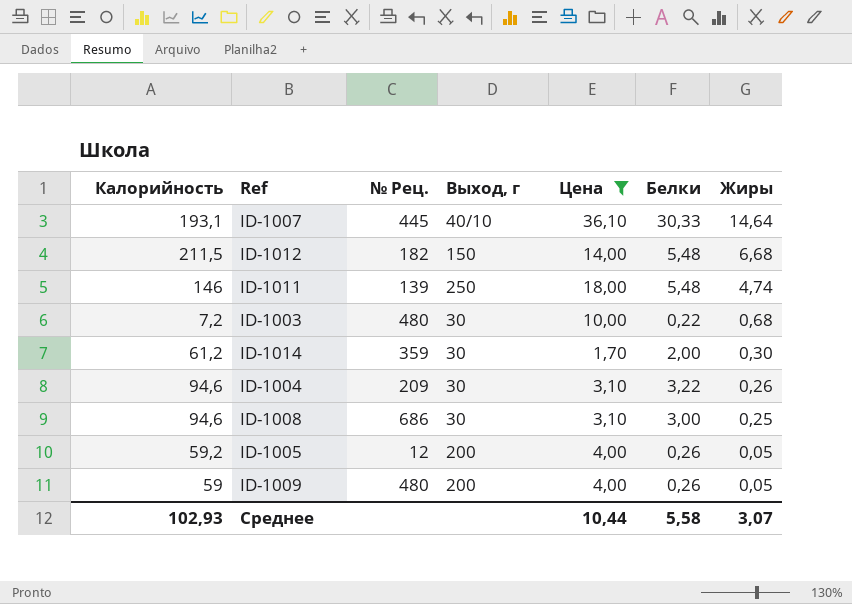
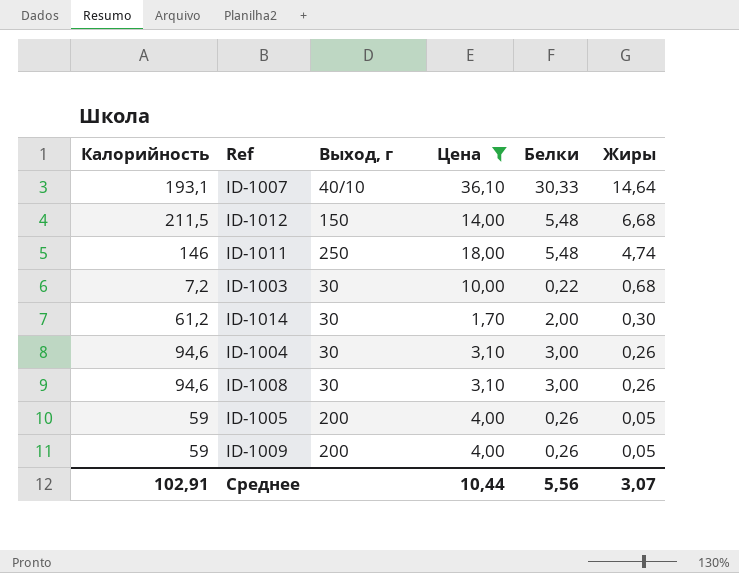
column № Рец. | position: 3 -> none
ID-1004 | Белки: 3,22 -> 3,00
ID-1008 | Жиры: 0,25 -> 0,26
ID-1005 | Калорийность: 59,2 -> 59
Среднее | Калорийность: 102,93 -> 102,91
Среднее | Белки: 5,58 -> 5,56

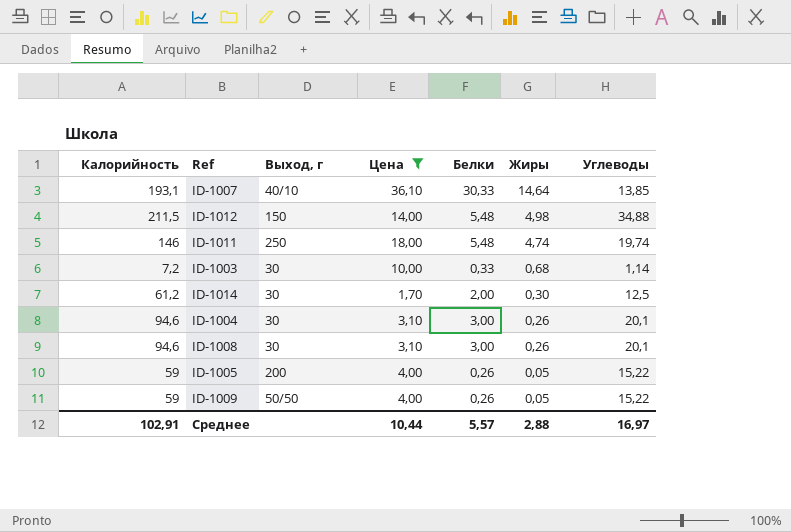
column Углеводы | position: none -> 7
ID-1012 | Жиры: 6,68 -> 4,98
ID-1003 | Белки: 0,22 -> 0,33
ID-1009 | Выход, г: 200 -> 50/50
Среднее | Белки: 5,56 -> 5,57
Среднее | Жиры: 3,07 -> 2,88

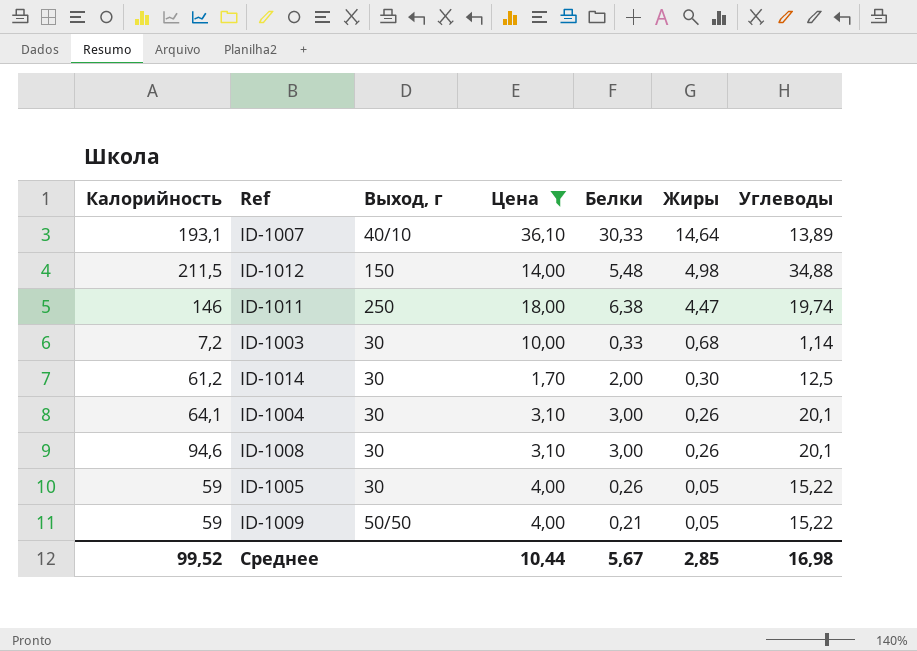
ID-1007 | Углеводы: 13,85 -> 13,89
ID-1011 | Белки: 5,48 -> 6,38
ID-1011 | Жиры: 4,74 -> 4,47
ID-1004 | Калорийность: 94,6 -> 64,1
ID-1005 | Выход, г: 200 -> 30
ID-1009 | Белки: 0,26 -> 0,21
Среднее | Калорийность: 102,91 -> 99,52
Среднее | Белки: 5,57 -> 5,67
Среднее | Жиры: 2,88 -> 2,85
Среднее | Углеводы: 16,97 -> 16,98

